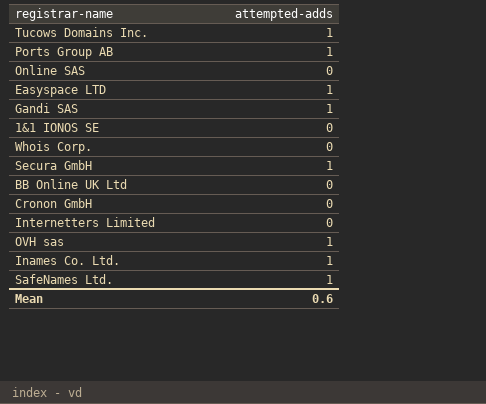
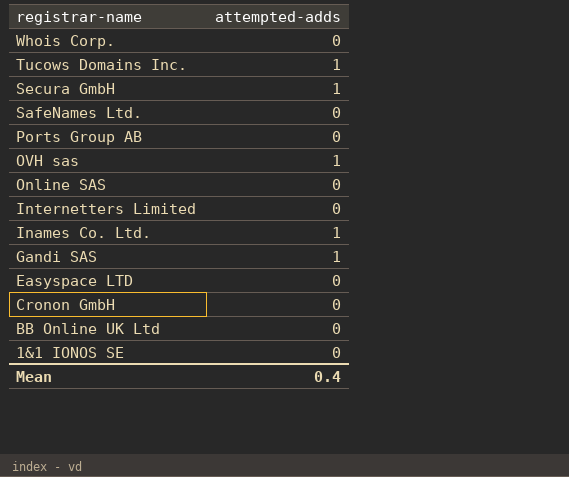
row order: none -> registrar-name descending
SafeNames Ltd. | attempted-adds: 1 -> 0
Ports Group AB | attempted-adds: 1 -> 0
Easyspace LTD | attempted-adds: 1 -> 0
Mean | attempted-adds: 0.6 -> 0.4

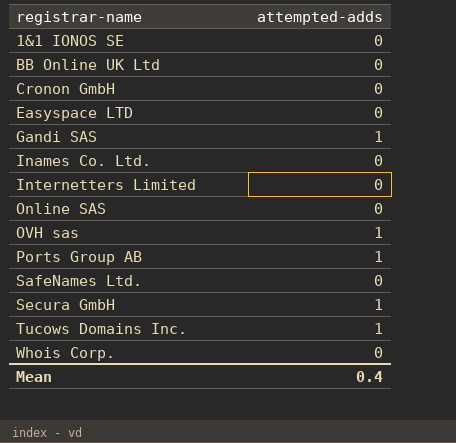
row order: registrar-name descending -> registrar-name ascending
Inames Co. Ltd. | attempted-adds: 1 -> 0
Ports Group AB | attempted-adds: 0 -> 1

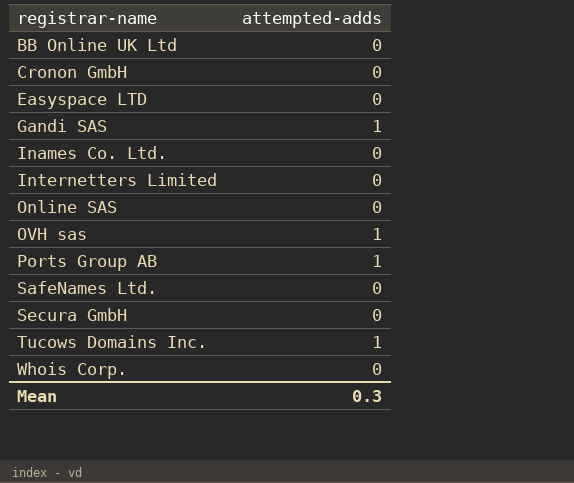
row 1&1 IONOS SE: 0 -> none
Secura GmbH | attempted-adds: 1 -> 0
Mean | attempted-adds: 0.4 -> 0.3

